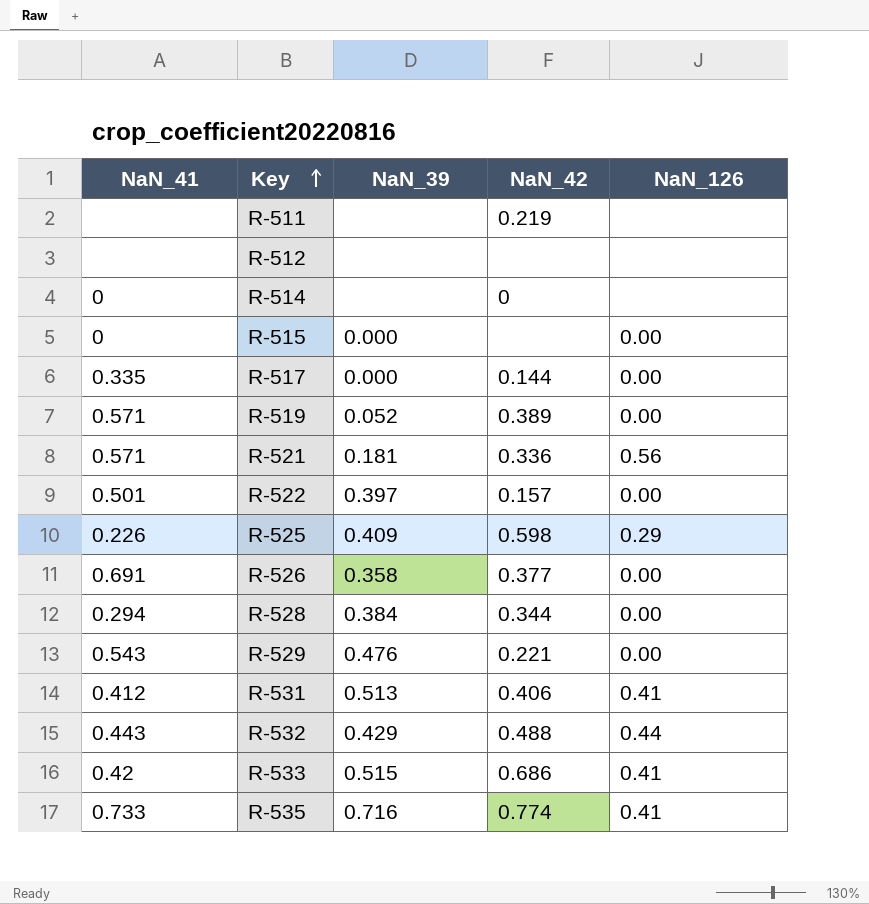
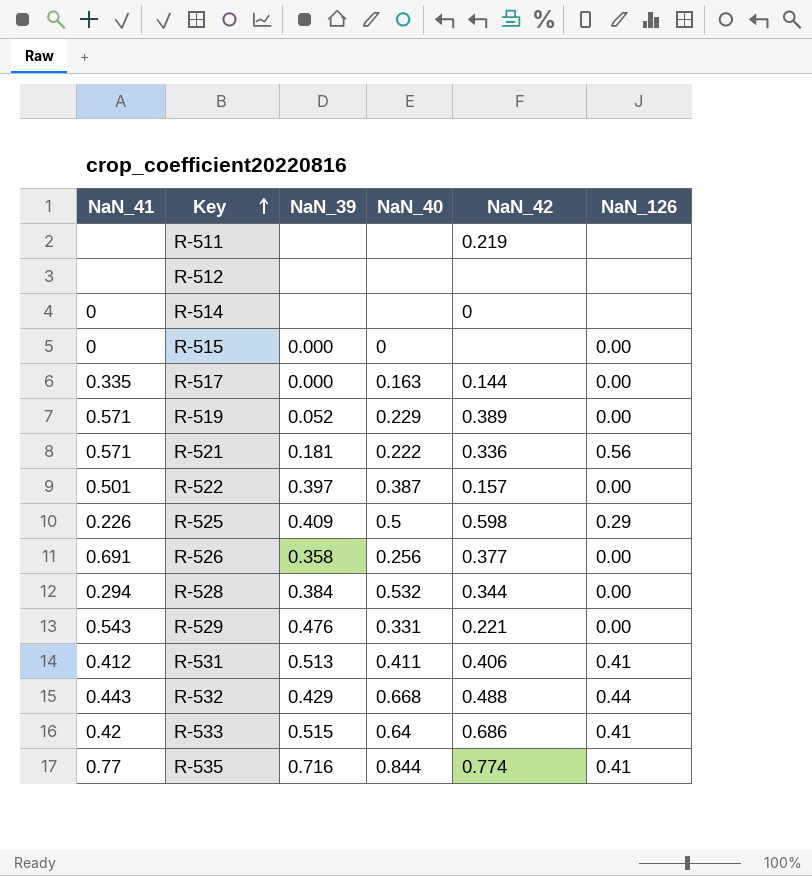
column NaN_40 | position: none -> 4
R-535 | NaN_41: 0.733 -> 0.77

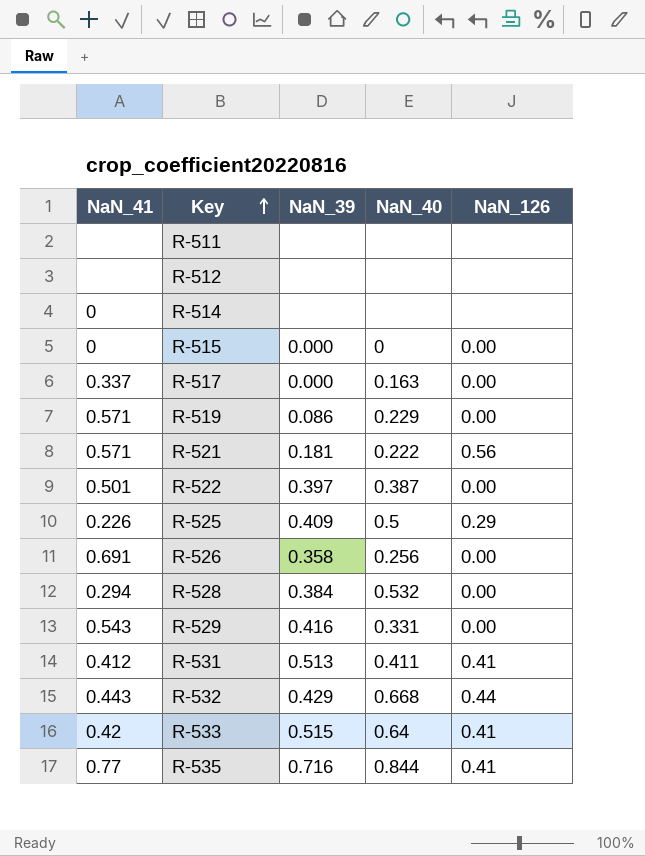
column NaN_42 | position: 5 -> none
R-517 | NaN_41: 0.335 -> 0.337
R-519 | NaN_39: 0.052 -> 0.086
R-529 | NaN_39: 0.476 -> 0.416

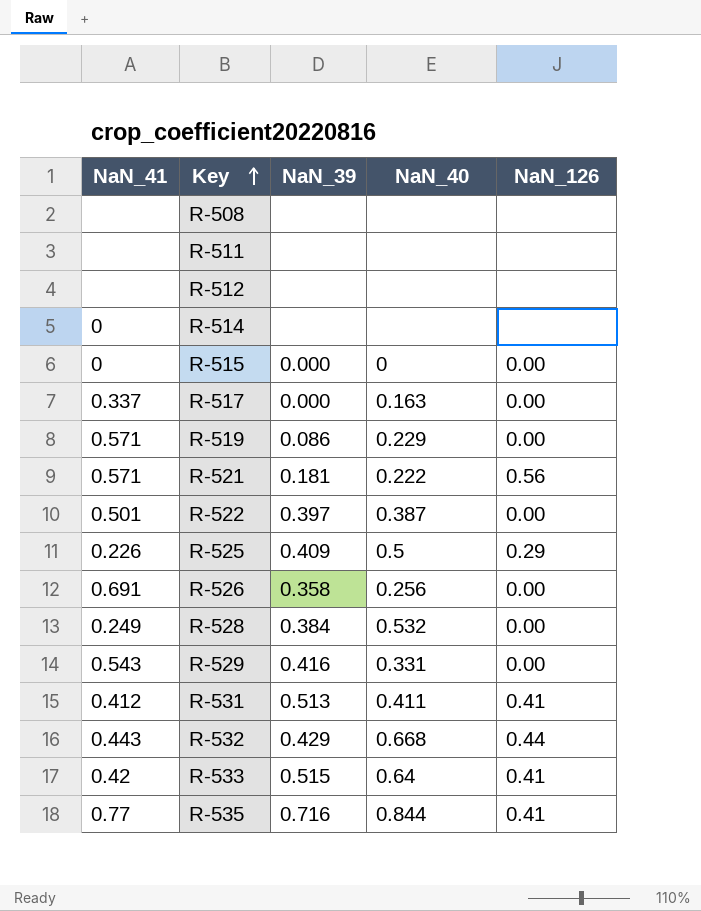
row R-508: none -> none | none | none | none
R-528 | NaN_41: 0.294 -> 0.249

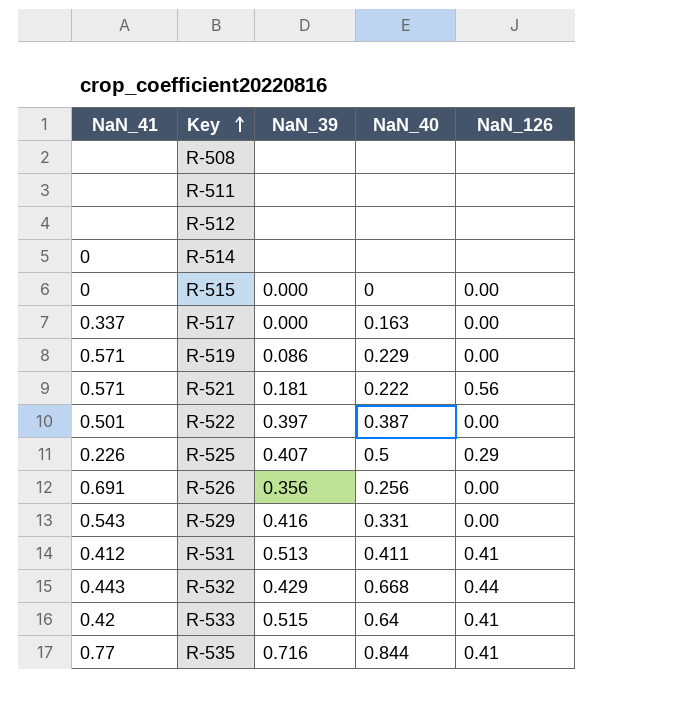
row R-528: 0.249 | 0.384 | 0.532 | 0.00 -> none
R-525 | NaN_39: 0.409 -> 0.407
R-526 | NaN_39: 0.358 -> 0.356

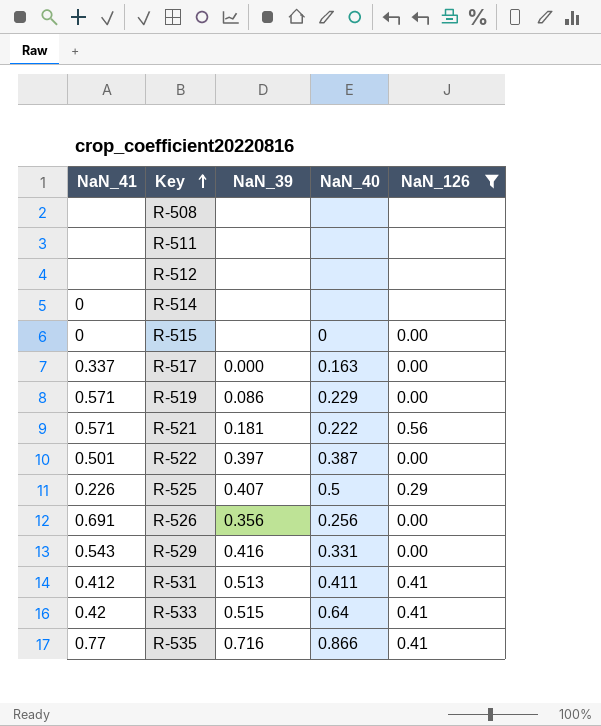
filter: none -> NaN_126 != 0.44
R-515 | NaN_39: 0.000 -> none
R-535 | NaN_40: 0.844 -> 0.866

